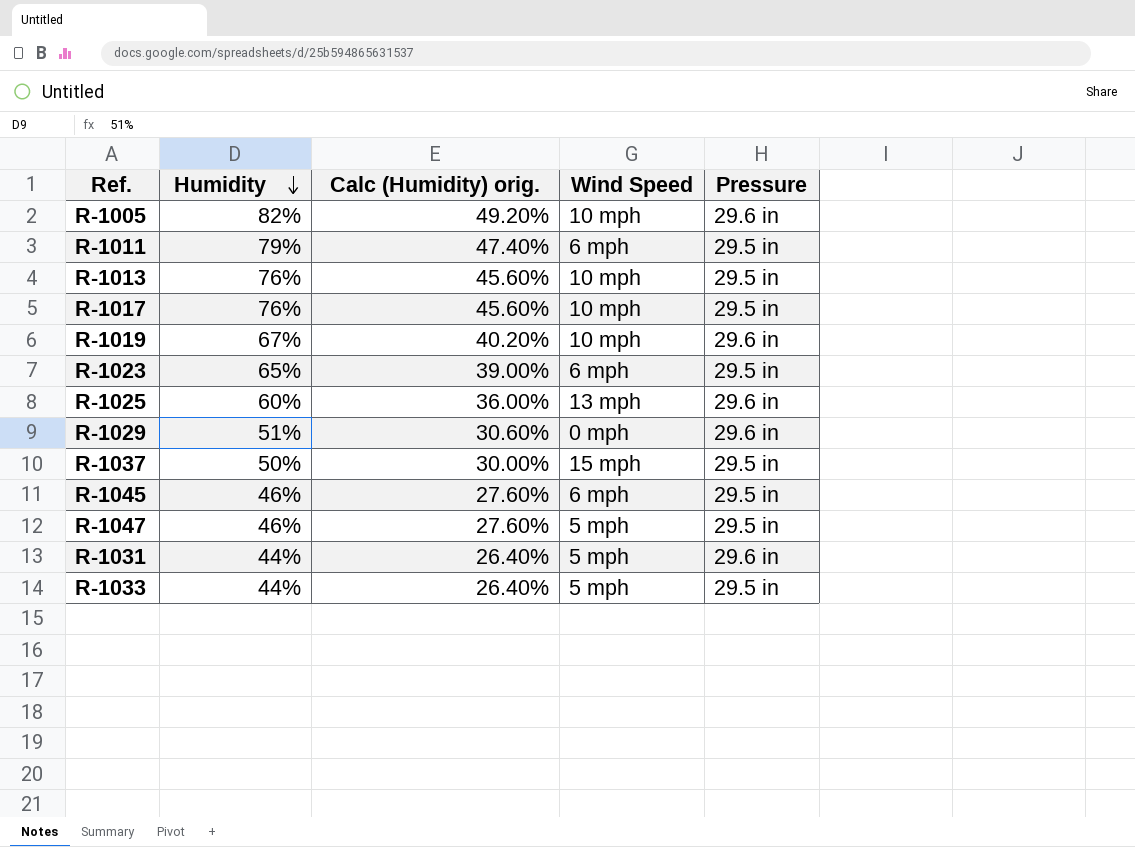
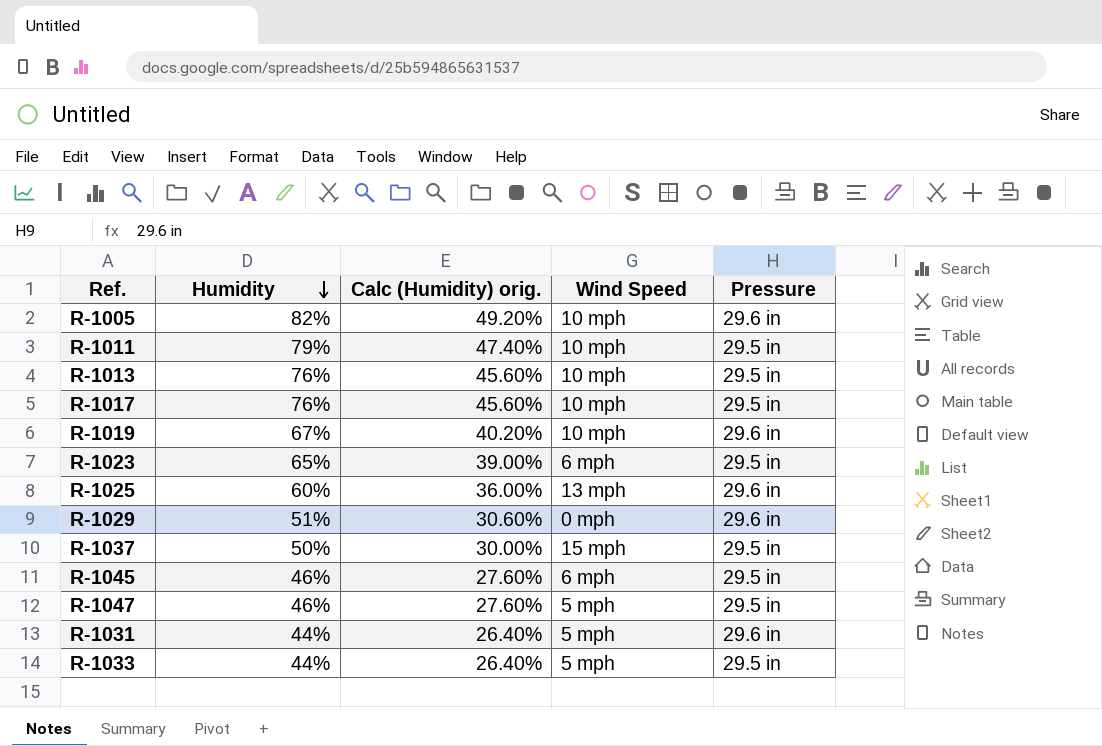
R-1011 | Wind Speed: 6 mph -> 10 mph

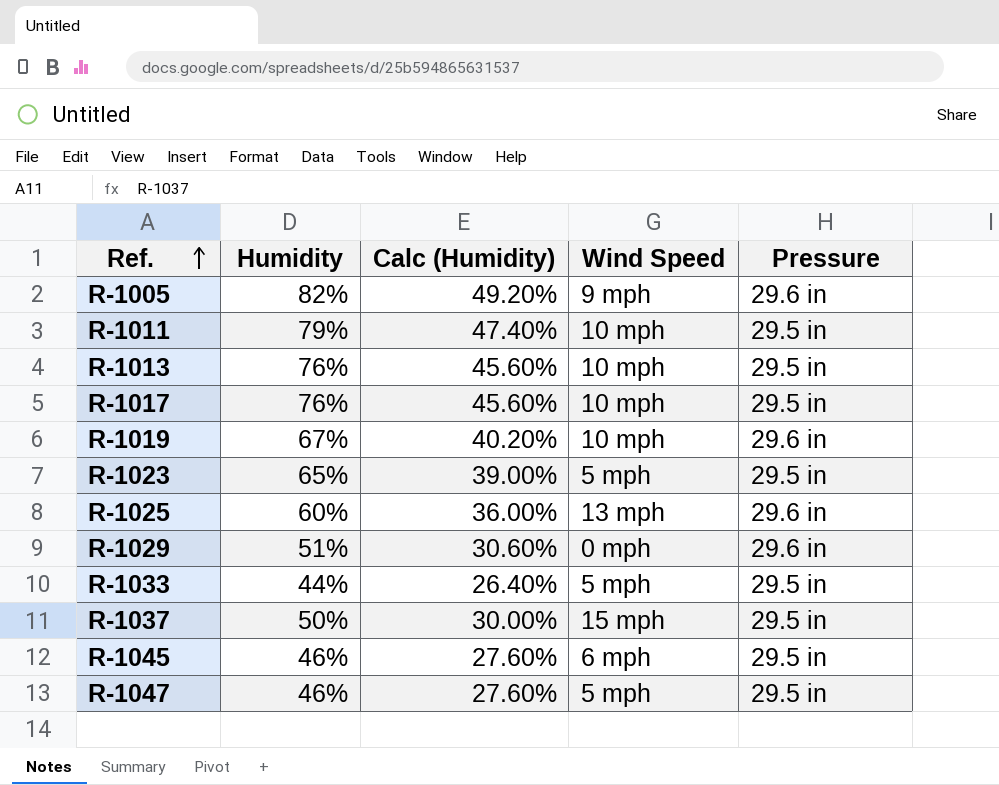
row order: Humidity descending -> Ref. ascending
column name: Calc (Humidity) orig. -> Calc (Humidity)
row R-1031: 44% | 26.40% | 5 mph | 29.6 in -> none
R-1005 | Wind Speed: 10 mph -> 9 mph
R-1023 | Wind Speed: 6 mph -> 5 mph

